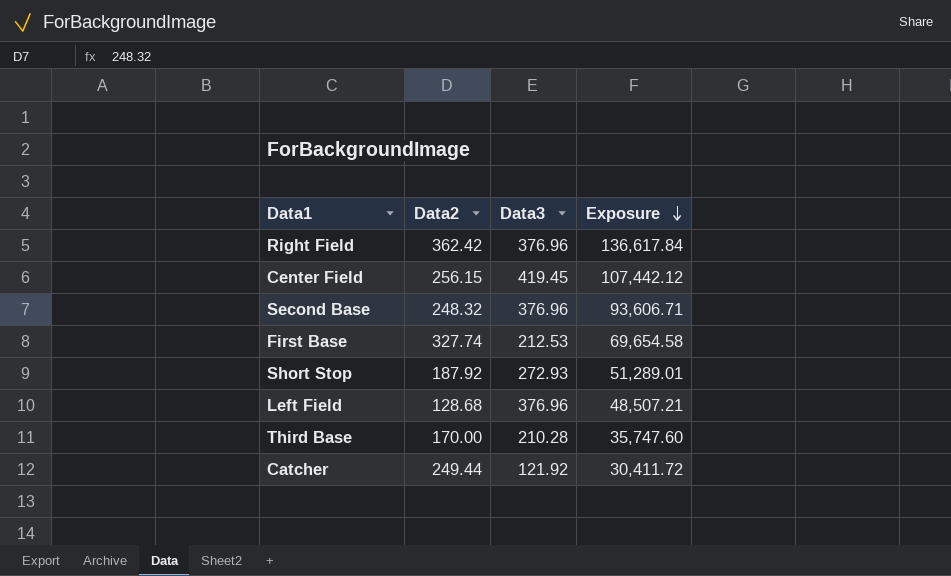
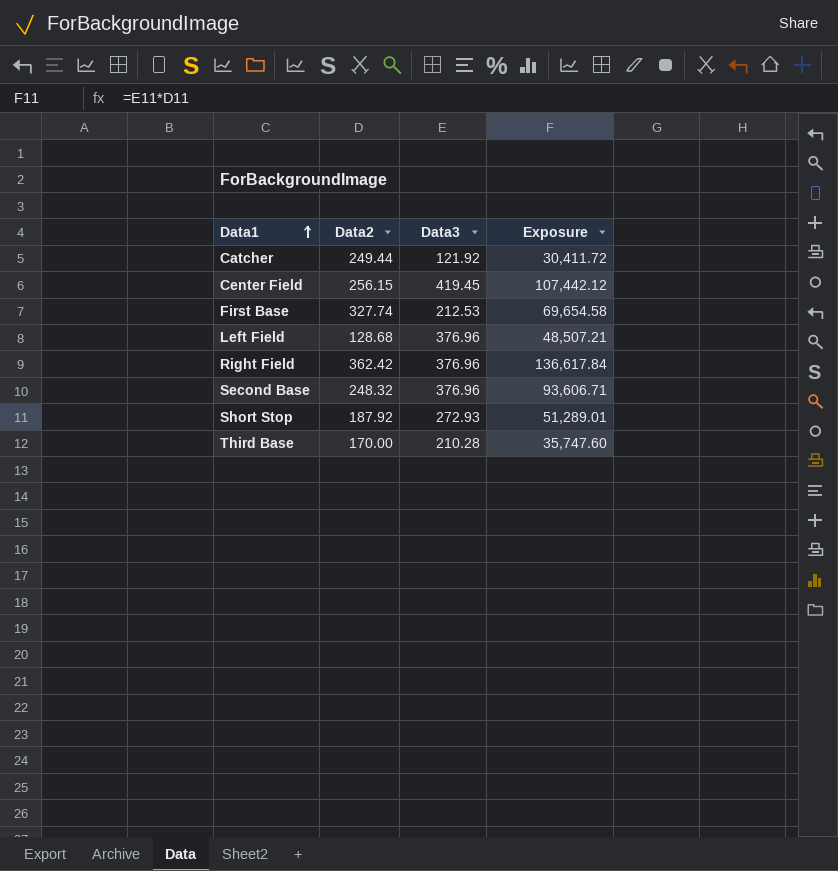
row order: Exposure descending -> Data1 ascending

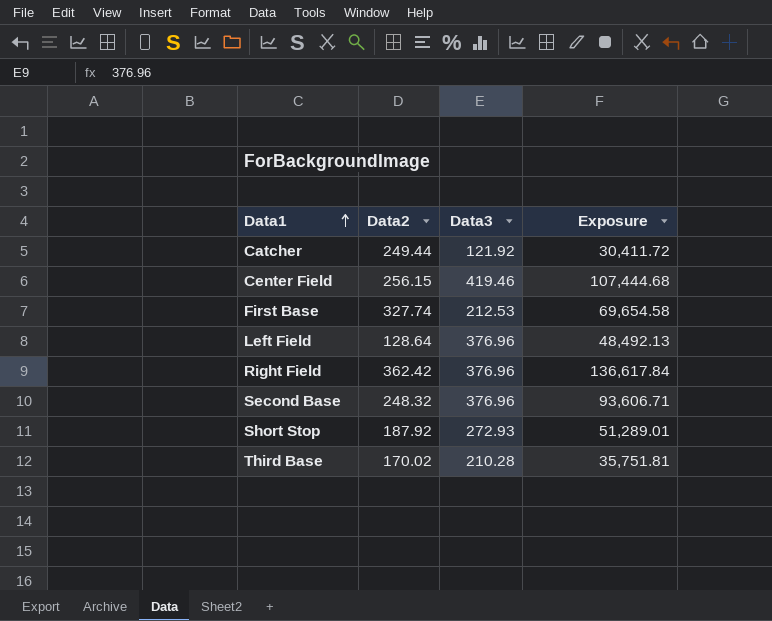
Center Field | Data3: 419.45 -> 419.46
Center Field | Exposure: 107,442.12 -> 107,444.68
Left Field | Data2: 128.68 -> 128.64
Left Field | Exposure: 48,507.21 -> 48,492.13
Third Base | Data2: 170.00 -> 170.02
Third Base | Exposure: 35,747.60 -> 35,751.81

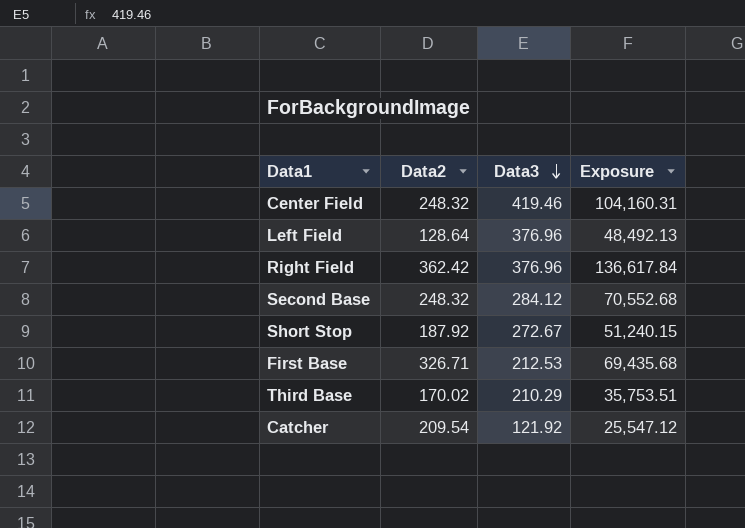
row order: Data1 ascending -> Data3 descending
Center Field | Data2: 256.15 -> 248.32
Center Field | Exposure: 107,444.68 -> 104,160.31
Second Base | Data3: 376.96 -> 284.12
Second Base | Exposure: 93,606.71 -> 70,552.68
Short Stop | Data3: 272.93 -> 272.67
Short Stop | Exposure: 51,289.01 -> 51,240.15
First Base | Data2: 327.74 -> 326.71
First Base | Exposure: 69,654.58 -> 69,435.68
Third Base | Data3: 210.28 -> 210.29
Third Base | Exposure: 35,751.81 -> 35,753.51
Catcher | Data2: 249.44 -> 209.54
Catcher | Exposure: 30,411.72 -> 25,547.12

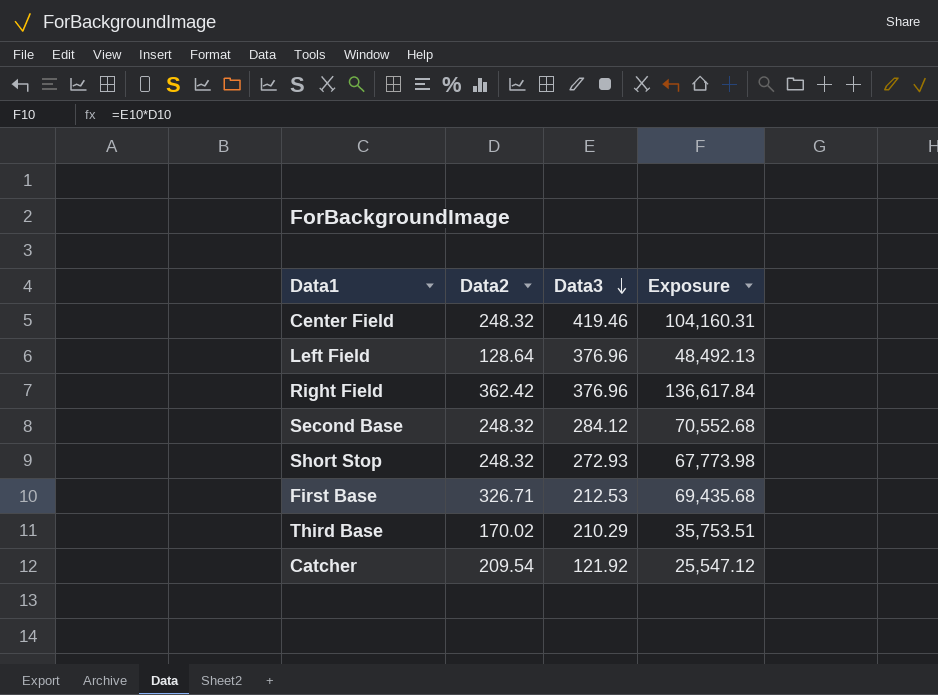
Short Stop | Data2: 187.92 -> 248.32
Short Stop | Data3: 272.67 -> 272.93
Short Stop | Exposure: 51,240.15 -> 67,773.98

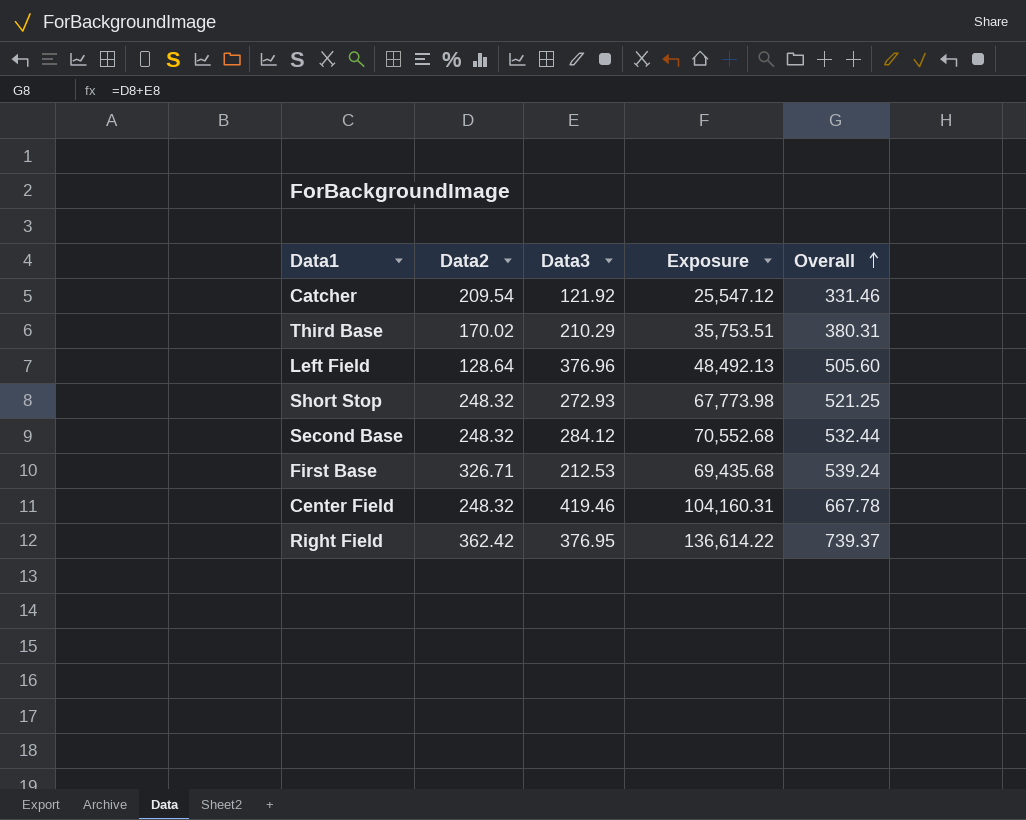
row order: Data3 descending -> Overall ascending
column Overall | formula: none -> [Data2] + [Data3]
Right Field | Data3: 376.96 -> 376.95
Right Field | Exposure: 136,617.84 -> 136,614.22

